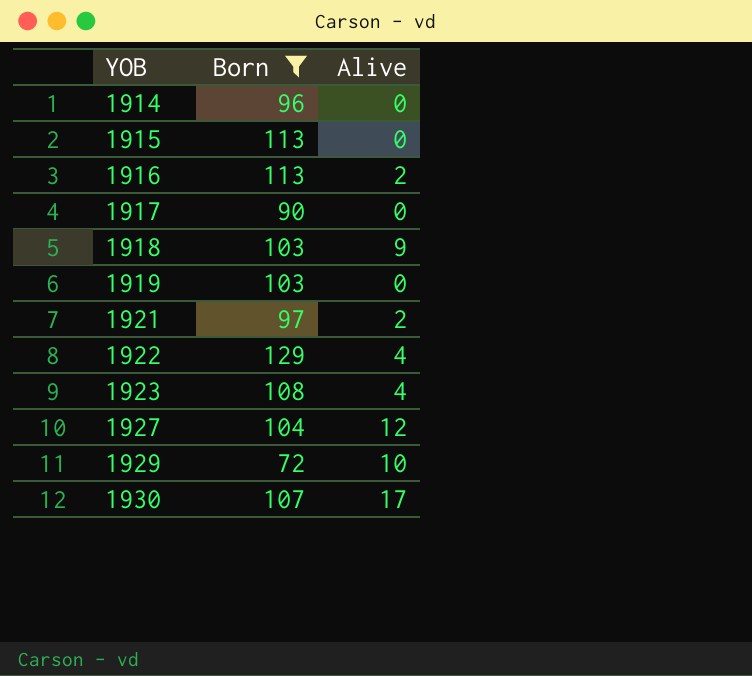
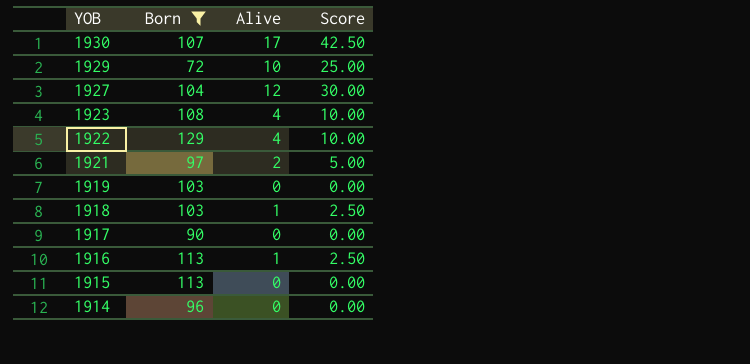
row order: YOB ascending -> YOB descending
column Score | formula: none -> [Alive] * 2.5
1918 | Alive: 9 -> 1
1916 | Alive: 2 -> 1

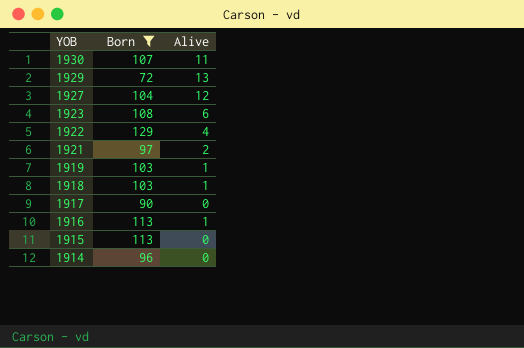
column Score | formula: [Alive] * 2.5 -> none
1930 | Alive: 17 -> 11
1929 | Alive: 10 -> 13
1923 | Alive: 4 -> 6
1919 | Alive: 0 -> 1

